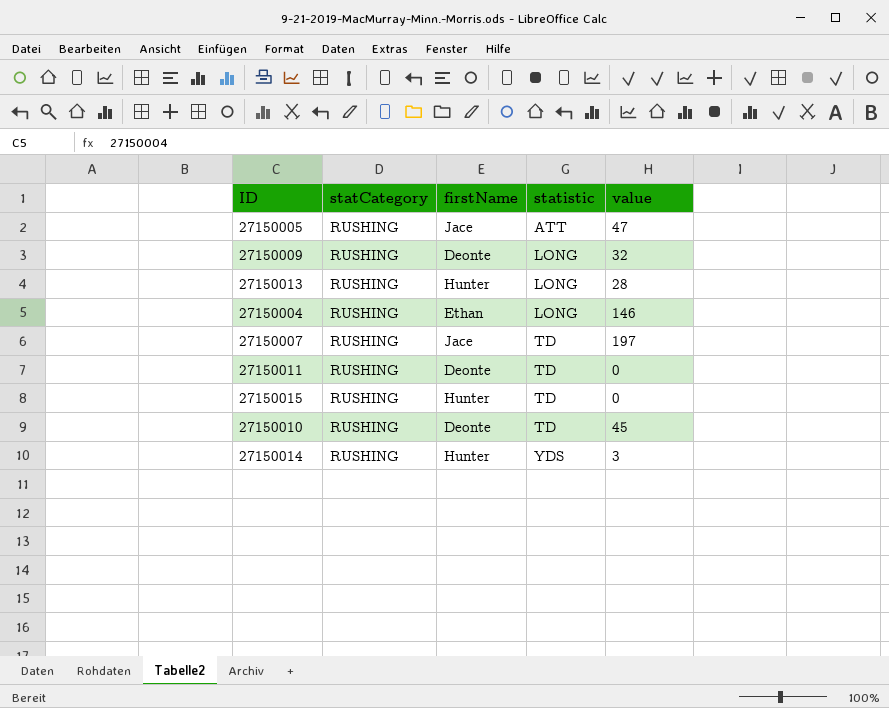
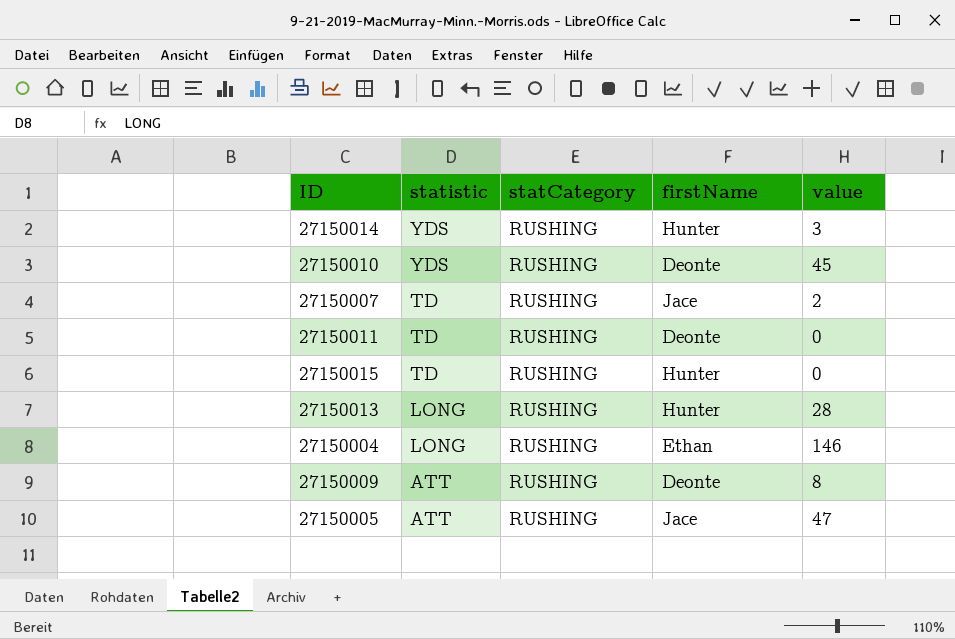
row order: statistic ascending -> statistic descending
column statistic | position: 4 -> 2
27150010 | statistic: TD -> YDS
27150007 | value: 197 -> 2
27150009 | statistic: LONG -> ATT
27150009 | value: 32 -> 8

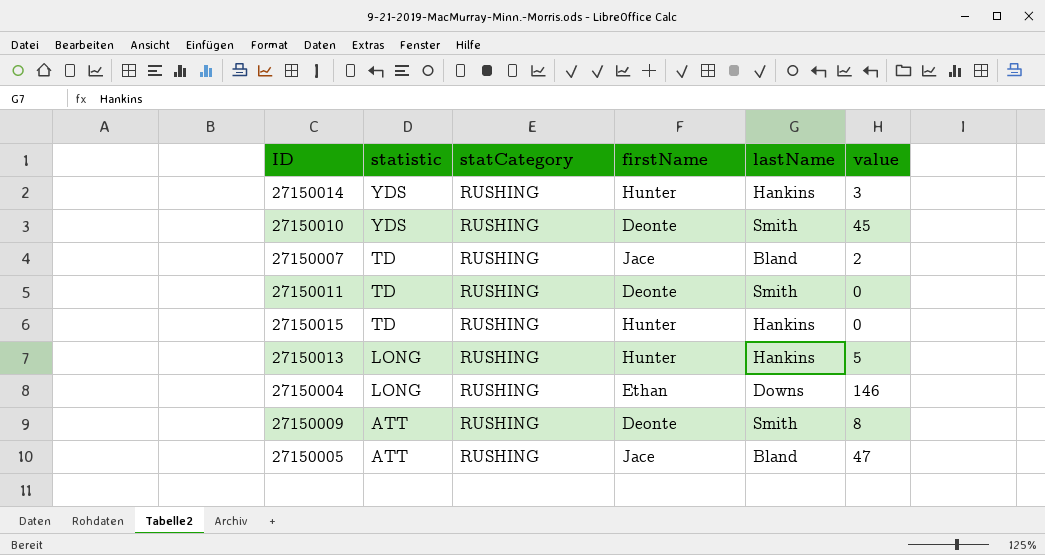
column lastName | position: none -> 5
27150013 | value: 28 -> 5

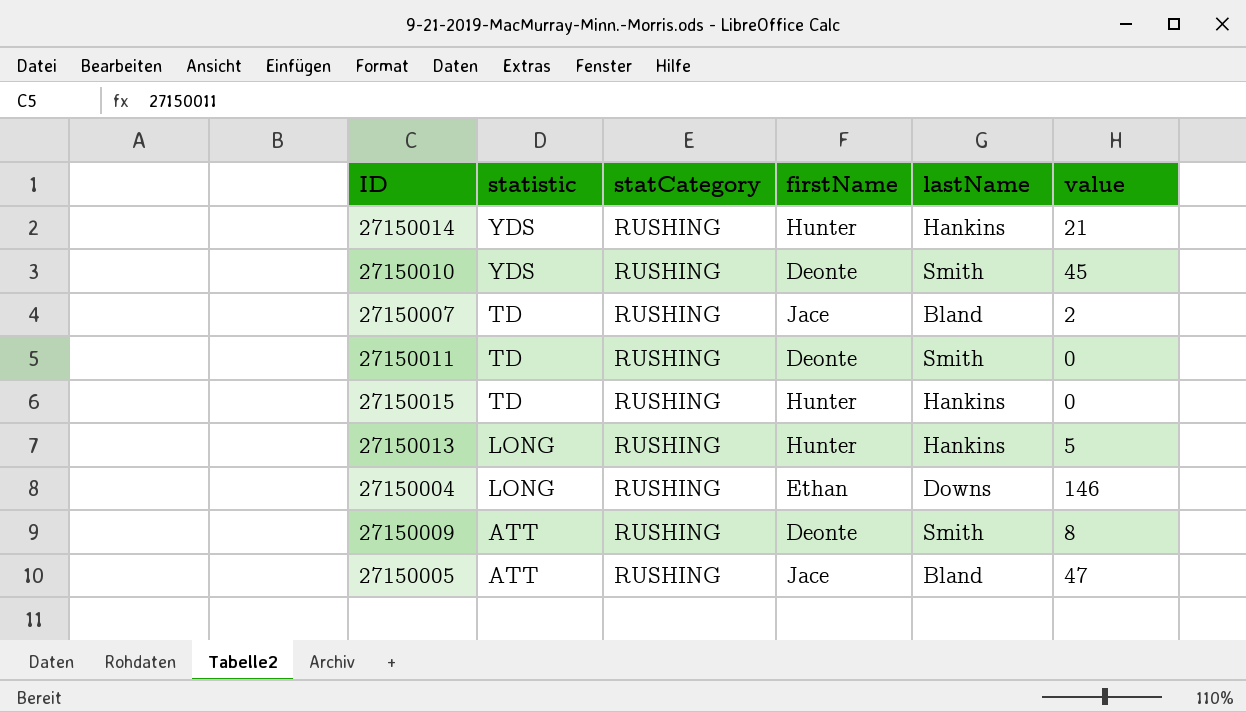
27150014 | value: 3 -> 21

